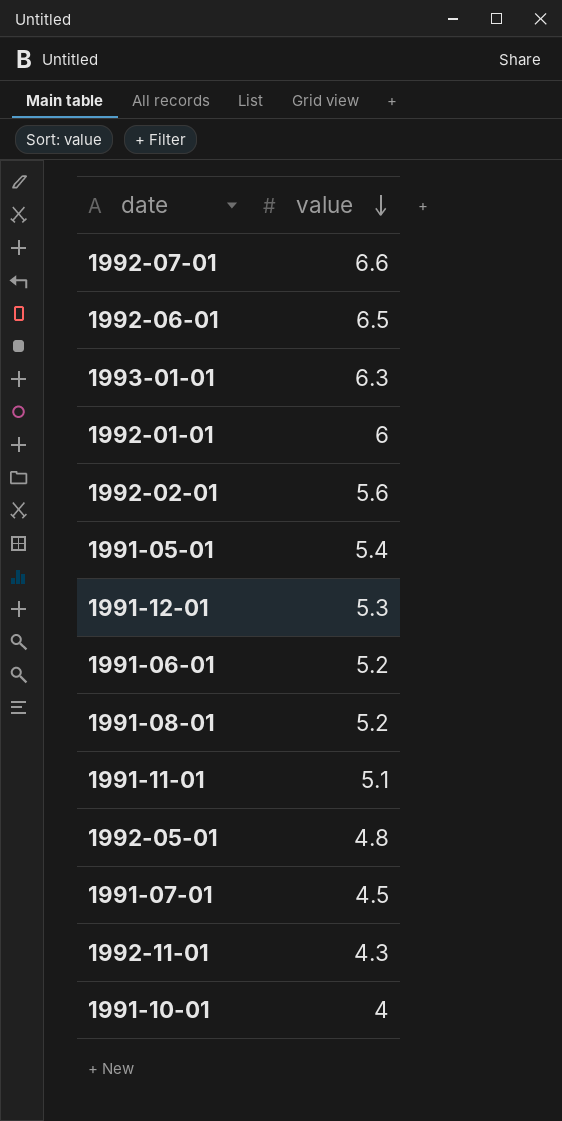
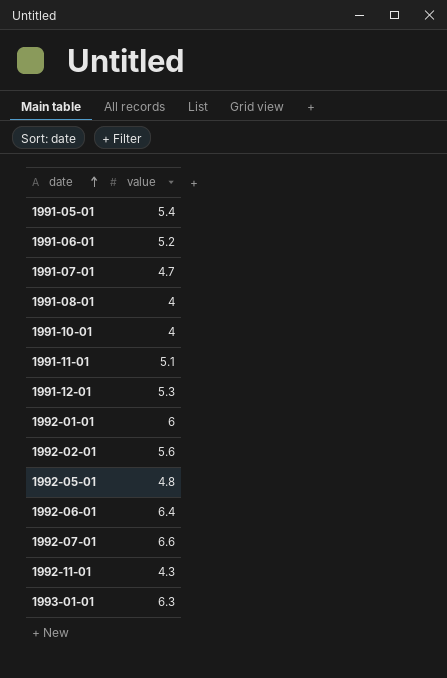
row order: value descending -> date ascending
1991-07-01 | value: 4.5 -> 4.7
1991-08-01 | value: 5.2 -> 4
1992-06-01 | value: 6.5 -> 6.4

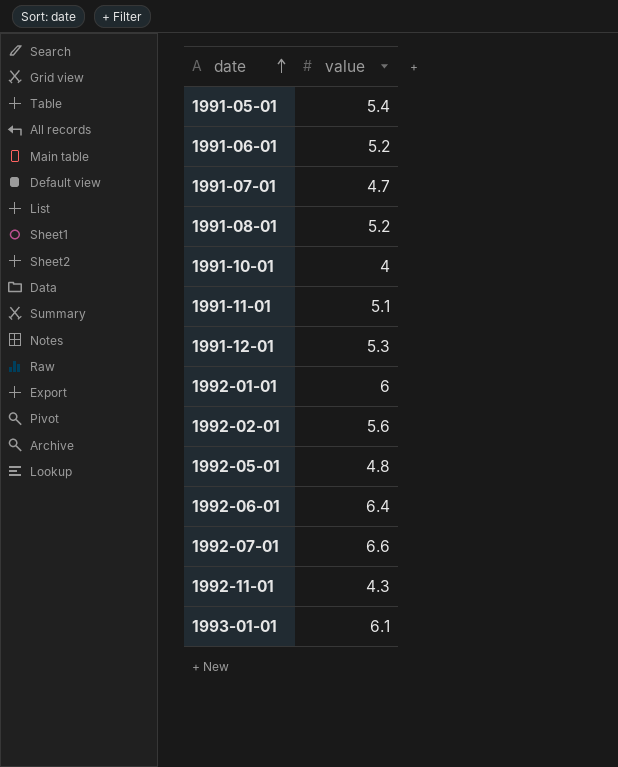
1991-08-01 | value: 4 -> 5.2
1993-01-01 | value: 6.3 -> 6.1

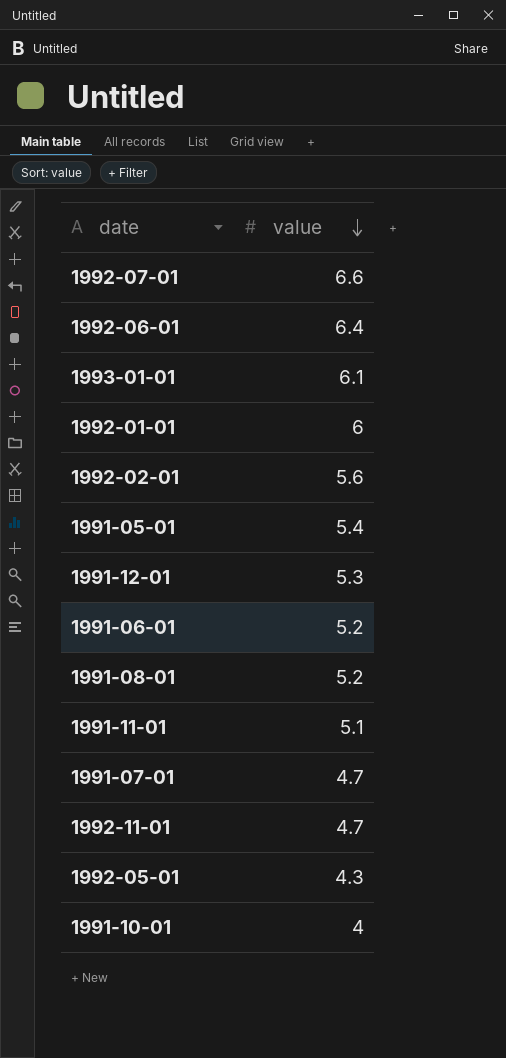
row order: date ascending -> value descending
1992-11-01 | value: 4.3 -> 4.7
1992-05-01 | value: 4.8 -> 4.3

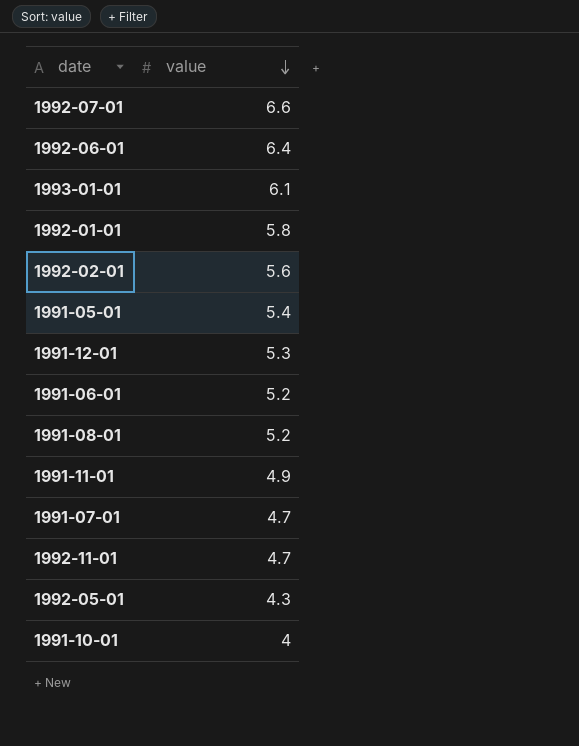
1992-01-01 | value: 6 -> 5.8
1991-11-01 | value: 5.1 -> 4.9

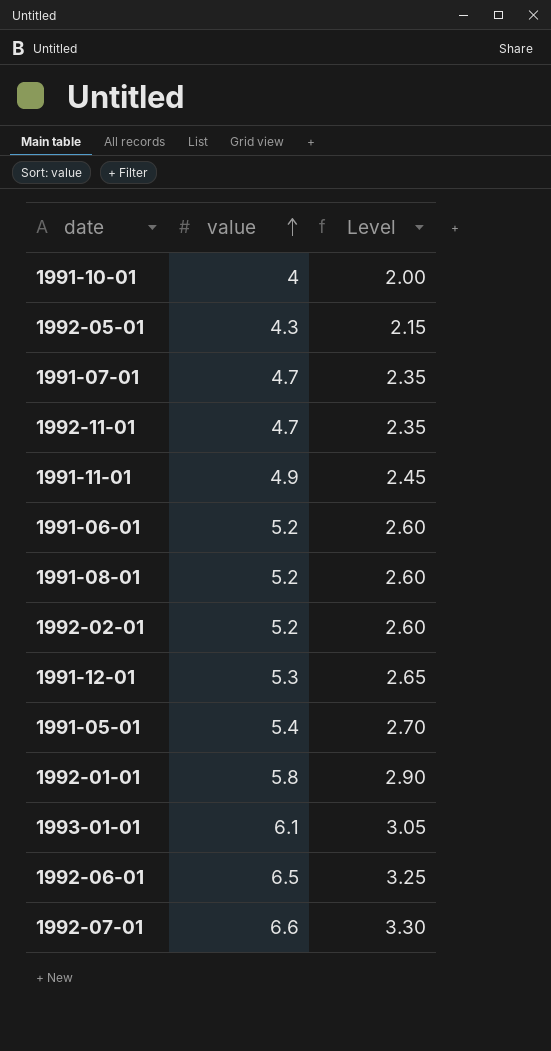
row order: value descending -> value ascending
column Level | formula: none -> [value] * 0.5
1992-02-01 | value: 5.6 -> 5.2
1992-06-01 | value: 6.4 -> 6.5

